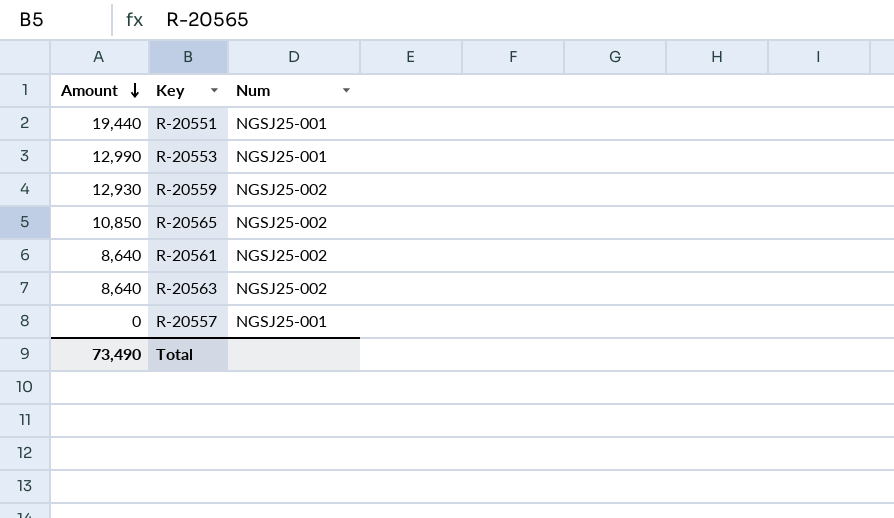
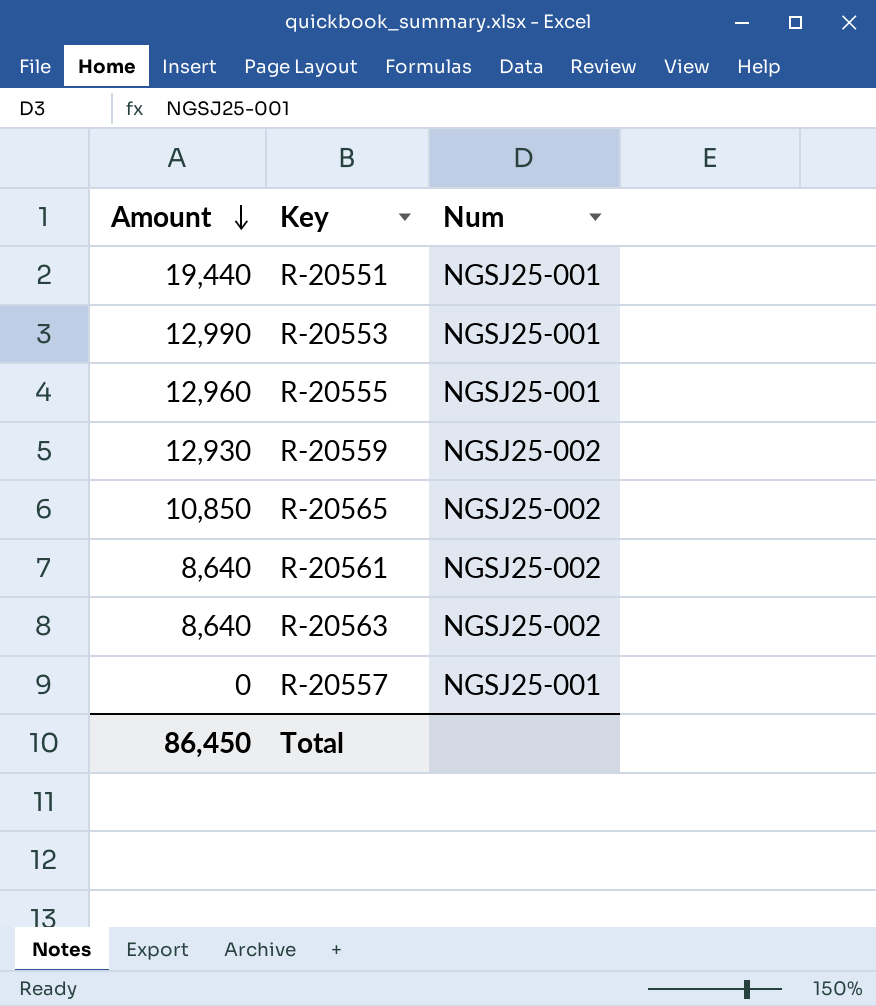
row R-20555: none -> 12,960 | NGSJ25-001
Total | Amount: 73,490 -> 86,450

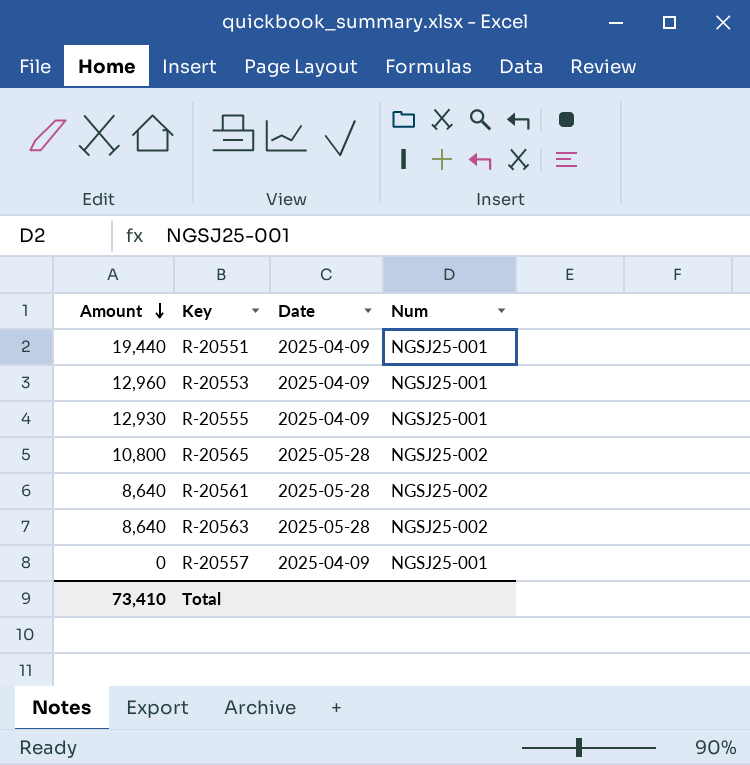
column Date | position: none -> 3
row R-20559: 12,930 | NGSJ25-002 -> none
R-20553 | Amount: 12,990 -> 12,960
R-20555 | Amount: 12,960 -> 12,930
R-20565 | Amount: 10,850 -> 10,800
Total | Amount: 86,450 -> 73,410

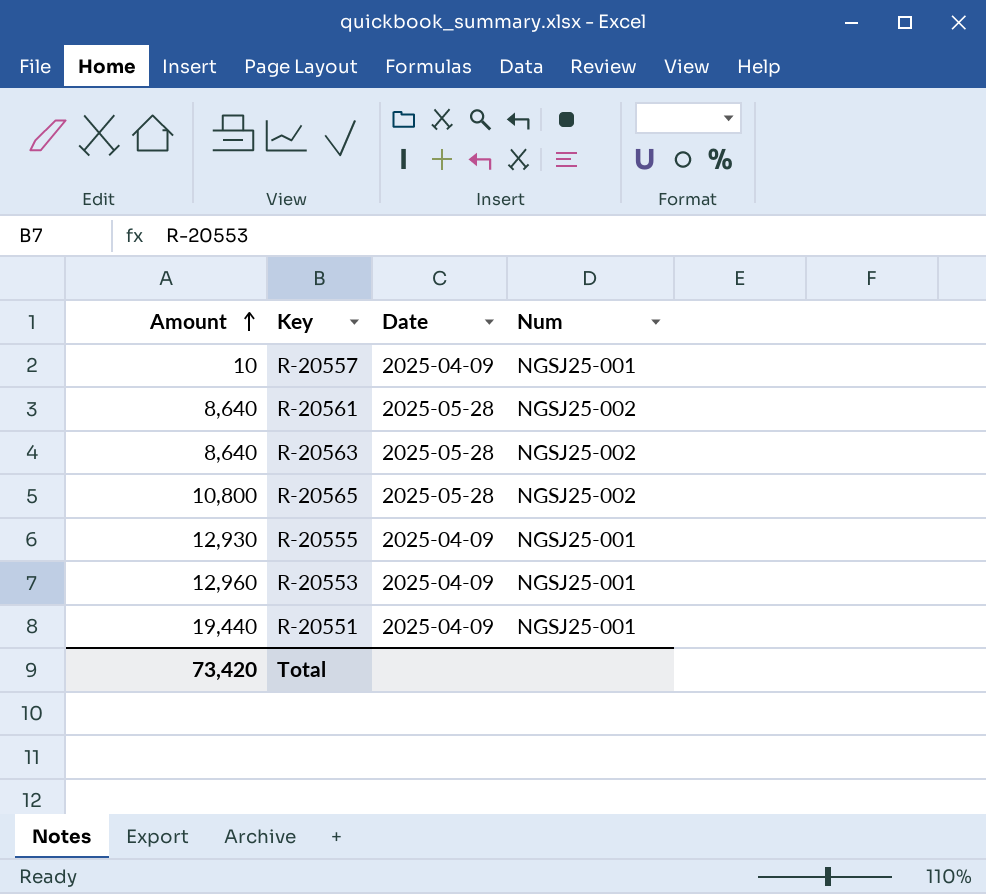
row order: Amount descending -> Amount ascending
R-20557 | Amount: 0 -> 10
Total | Amount: 73,410 -> 73,420

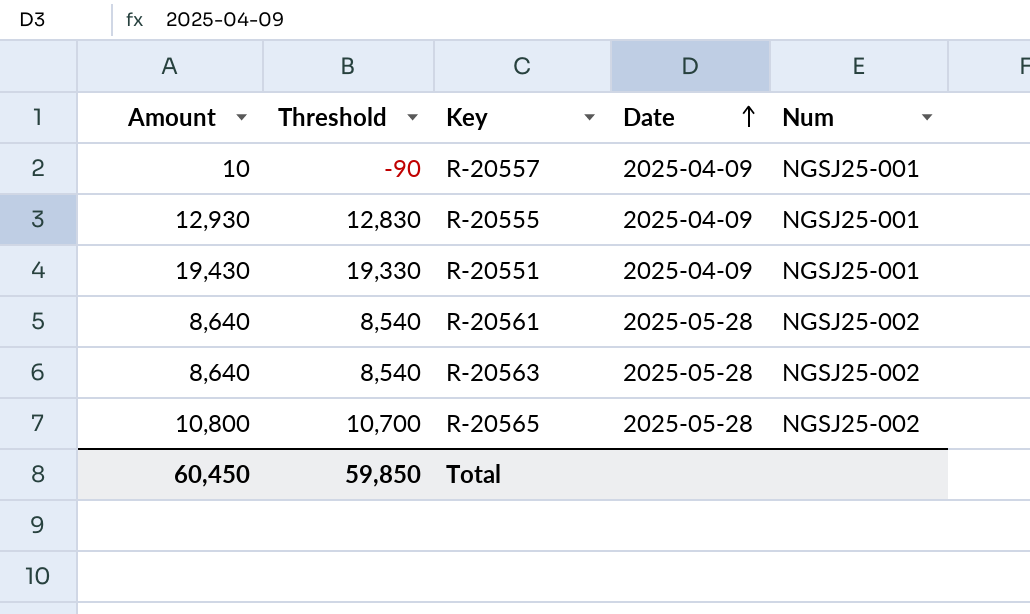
row order: Amount ascending -> Date ascending
column Threshold | formula: none -> [Amount] - 100
row R-20553: 12,960 | 2025-04-09 | NGSJ25-001 -> none
R-20551 | Amount: 19,440 -> 19,430
Total | Amount: 73,420 -> 60,450

